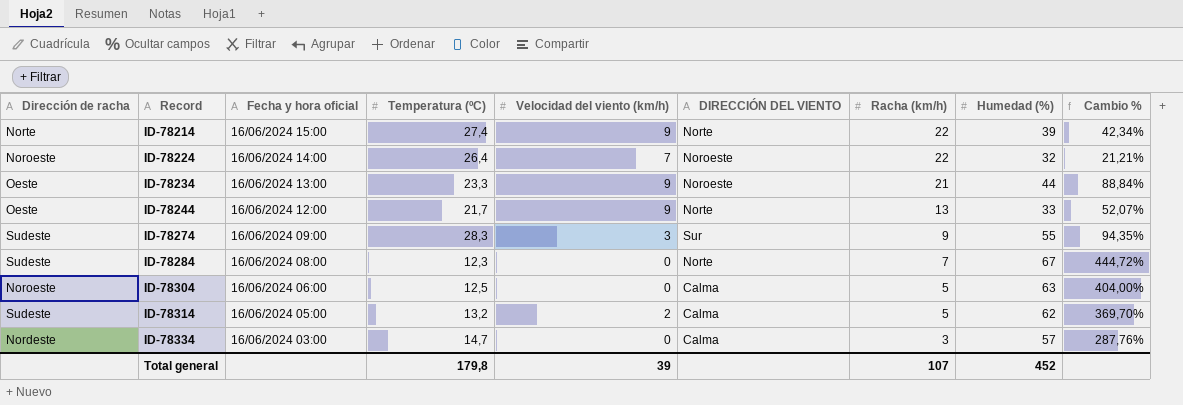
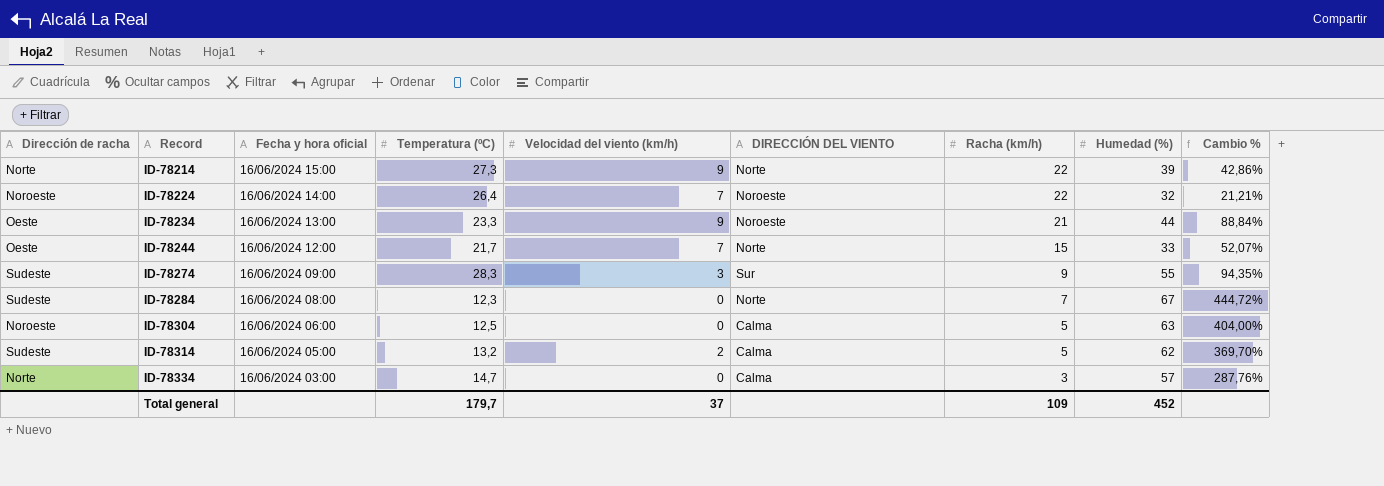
ID-78214 | Temperatura (ºC): 27,4 -> 27,3
ID-78214 | Cambio %: 42,34% -> 42,86%
ID-78244 | Velocidad del viento (km/h): 9 -> 7
ID-78244 | Racha (km/h): 13 -> 15
ID-78334 | Dirección de racha: Nordeste -> Norte
Total general | Temperatura (ºC): 179,8 -> 179,7
Total general | Velocidad del viento (km/h): 39 -> 37
Total general | Racha (km/h): 107 -> 109

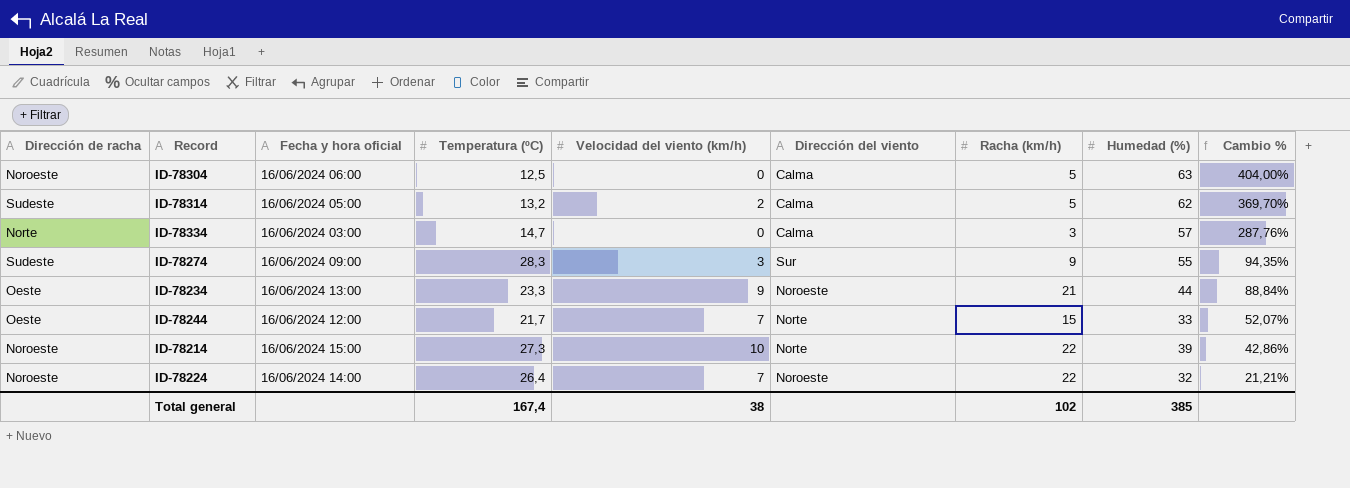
row order: Record ascending -> Cambio % descending
column name: DIRECCIÓN DEL VIENTO -> Dirección del viento
row ID-78284: Sudeste | 16/06/2024 08:00 | 12,3 | 0 | Norte | 7 | 67 | 444,72% -> none
ID-78214 | Dirección de racha: Norte -> Noroeste
ID-78214 | Velocidad del viento (km/h): 9 -> 10
Total general | Temperatura (ºC): 179,7 -> 167,4
Total general | Velocidad del viento (km/h): 37 -> 38
Total general | Racha (km/h): 109 -> 102
Total general | Humedad (%): 452 -> 385

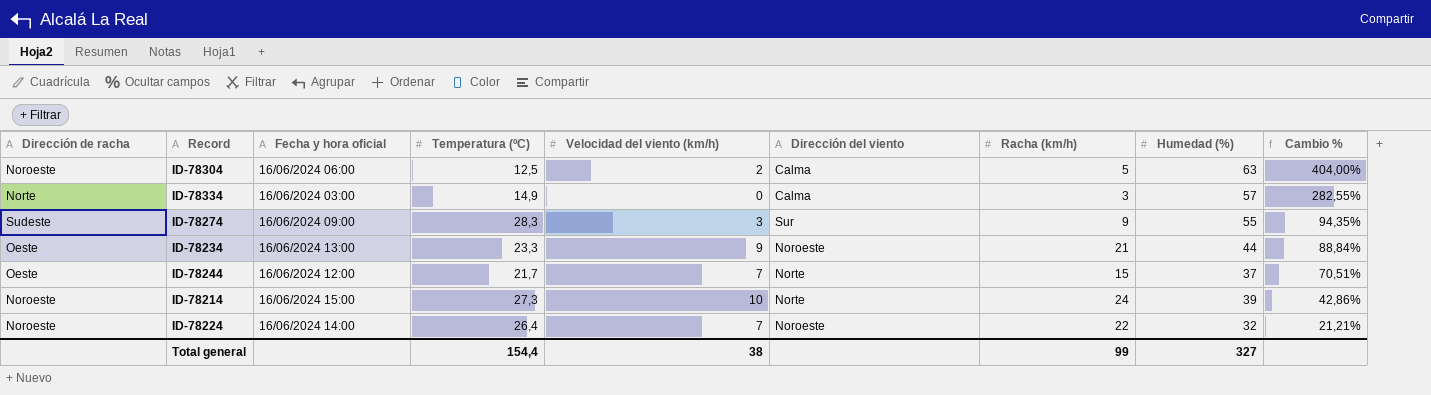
row ID-78314: Sudeste | 16/06/2024 05:00 | 13,2 | 2 | Calma | 5 | 62 | 369,70% -> none
ID-78304 | Velocidad del viento (km/h): 0 -> 2
ID-78334 | Temperatura (ºC): 14,7 -> 14,9
ID-78334 | Cambio %: 287,76% -> 282,55%
ID-78244 | Humedad (%): 33 -> 37
ID-78244 | Cambio %: 52,07% -> 70,51%
ID-78214 | Racha (km/h): 22 -> 24
Total general | Temperatura (ºC): 167,4 -> 154,4
Total general | Racha (km/h): 102 -> 99
Total general | Humedad (%): 385 -> 327

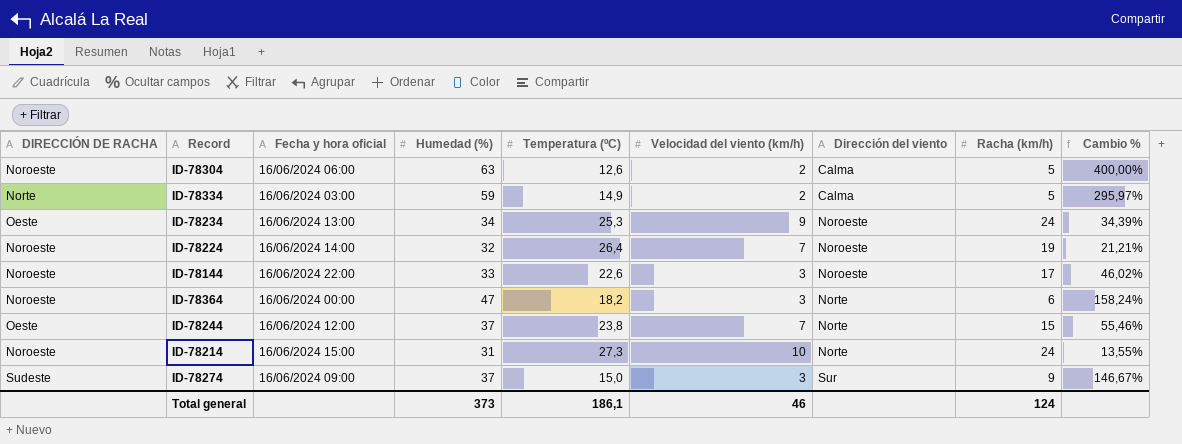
row order: Cambio % descending -> Dirección del viento ascending
column name: Dirección de racha -> DIRECCIÓN DE RACHA
column Humedad (%) | position: 8 -> 4
ID-78304 | Temperatura (ºC): 12,5 -> 12,6
ID-78304 | Cambio %: 404,00% -> 400,00%
ID-78334 | Humedad (%): 57 -> 59
ID-78334 | Velocidad del viento (km/h): 0 -> 2
ID-78334 | Racha (km/h): 3 -> 5
ID-78334 | Cambio %: 282,55% -> 295,97%
ID-78234 | Humedad (%): 44 -> 34
ID-78234 | Temperatura (ºC): 23,3 -> 25,3
ID-78234 | Racha (km/h): 21 -> 24
ID-78234 | Cambio %: 88,84% -> 34,39%
ID-78224 | Racha (km/h): 22 -> 19
row ID-78144: none -> Noroeste | 16/06/2024 22:00 | 33 | 22,6 | 3 | Noroeste | 17 | 46,02%
row ID-78364: none -> Noroeste | 16/06/2024 00:00 | 47 | 18,2 | 3 | Norte | 6 | 158,24%
ID-78244 | Temperatura (ºC): 21,7 -> 23,8
ID-78244 | Cambio %: 70,51% -> 55,46%
ID-78214 | Humedad (%): 39 -> 31
ID-78214 | Cambio %: 42,86% -> 13,55%
ID-78274 | Humedad (%): 55 -> 37
ID-78274 | Temperatura (ºC): 28,3 -> 15,0
ID-78274 | Cambio %: 94,35% -> 146,67%
Total general | Humedad (%): 327 -> 373
Total general | Temperatura (ºC): 154,4 -> 186,1
Total general | Velocidad del viento (km/h): 38 -> 46
Total general | Racha (km/h): 99 -> 124

